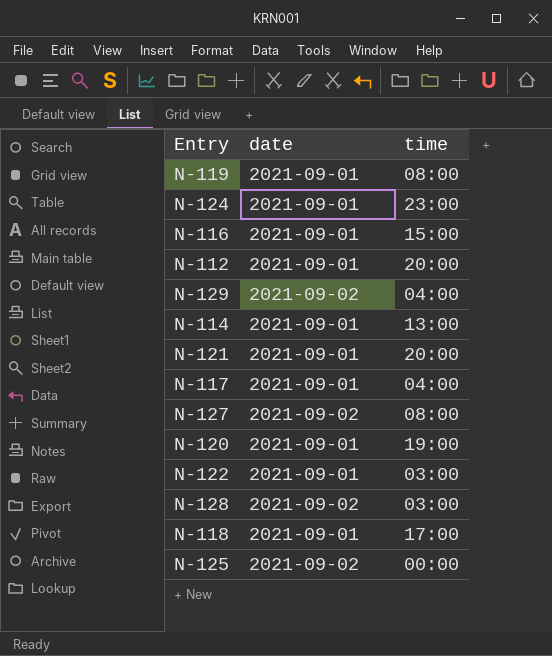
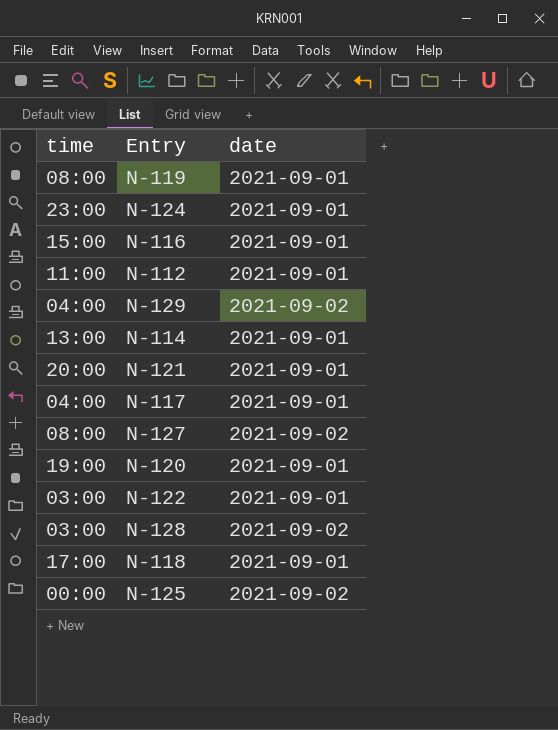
column time | position: 3 -> 1
N-112 | time: 20:00 -> 11:00

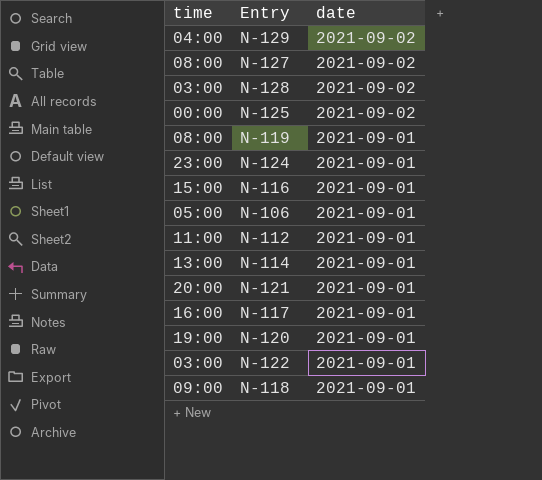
row order: none -> date descending
row N-106: none -> 05:00 | 2021-09-01
N-117 | time: 04:00 -> 16:00
N-118 | time: 17:00 -> 09:00

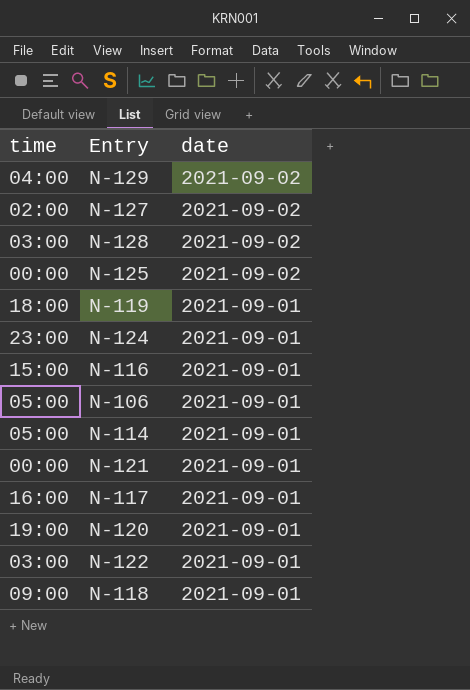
row N-112: 11:00 | 2021-09-01 -> none
N-127 | time: 08:00 -> 02:00
N-119 | time: 08:00 -> 18:00
N-114 | time: 13:00 -> 05:00
N-121 | time: 20:00 -> 00:00

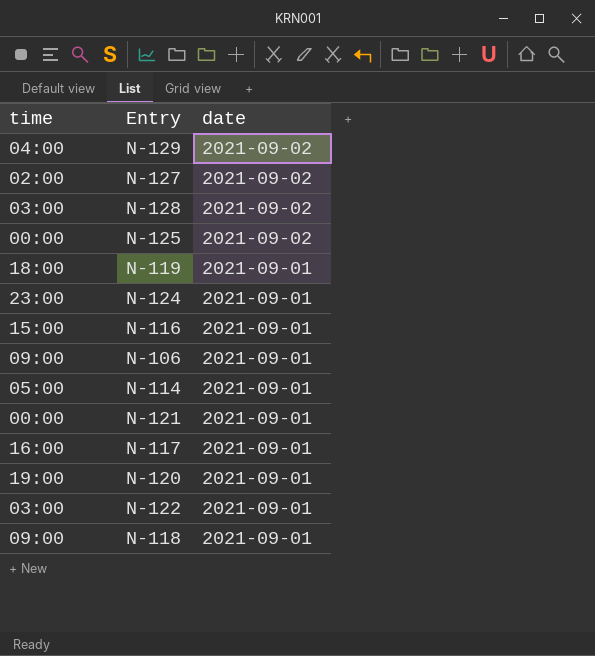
N-106 | time: 05:00 -> 09:00

